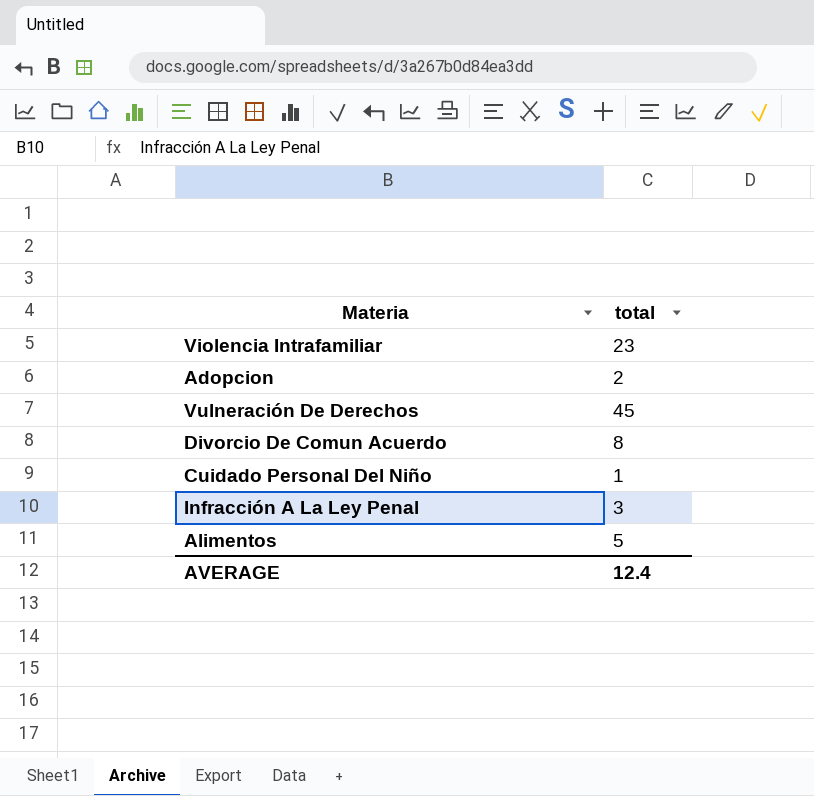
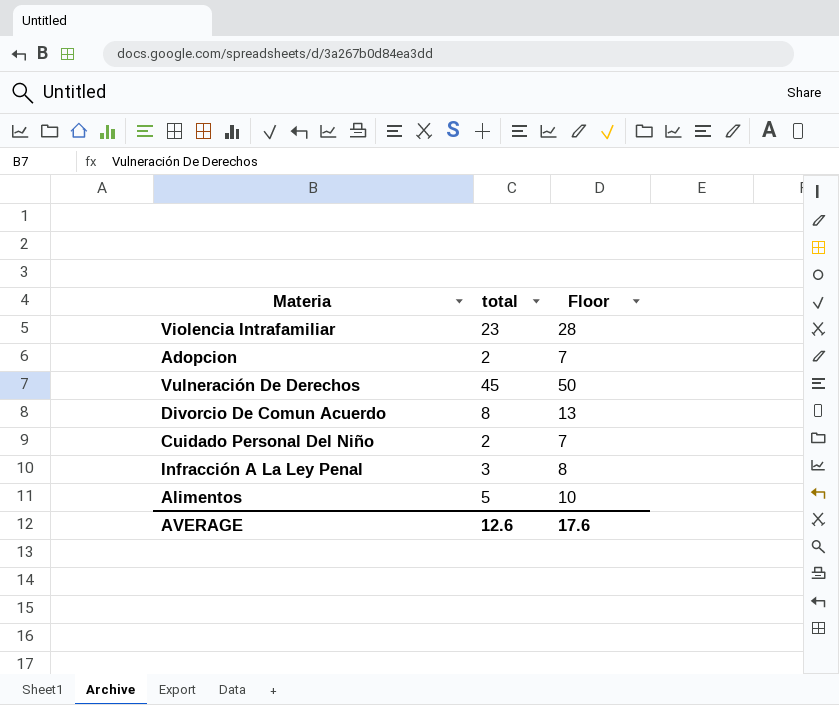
column Floor | formula: none -> [total] + 5
Cuidado Personal Del Niño | total: 1 -> 2
AVERAGE | total: 12.4 -> 12.6

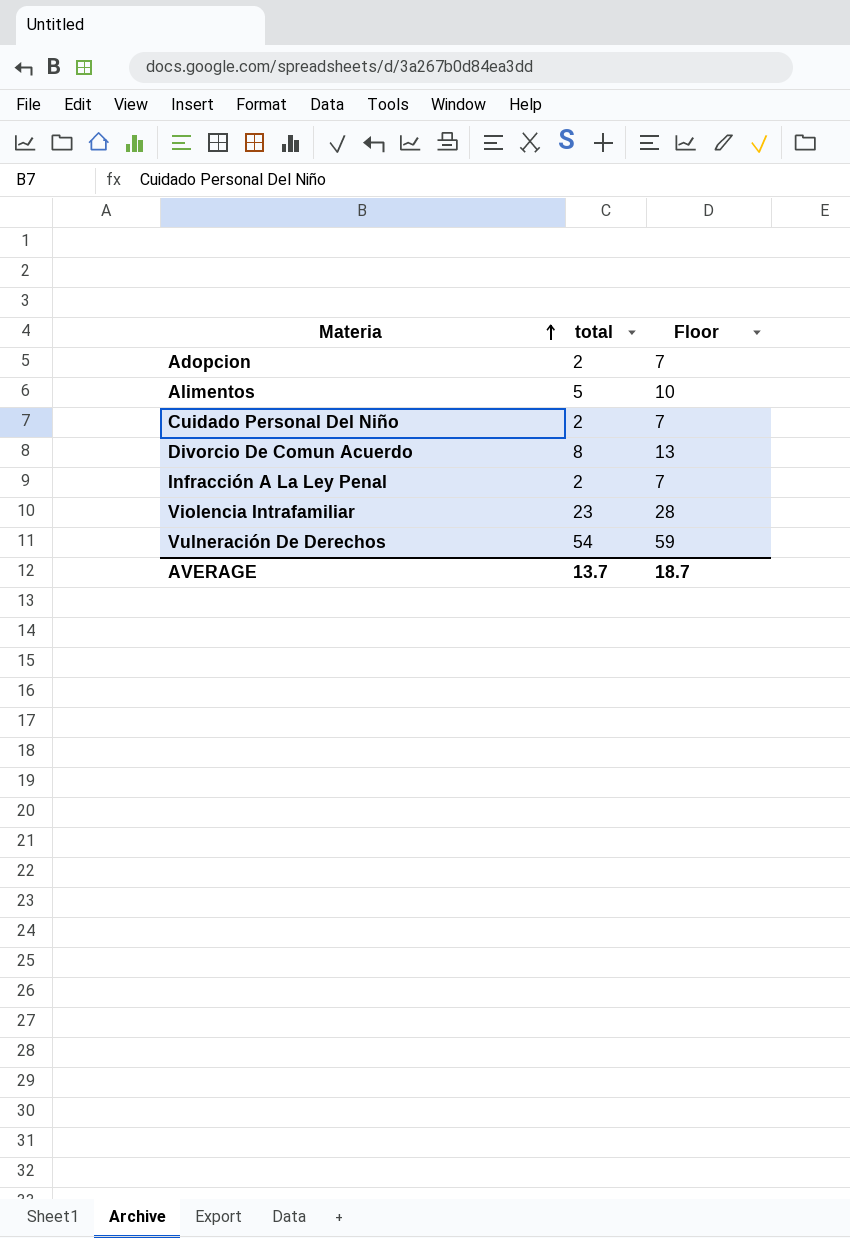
row order: none -> Materia ascending
Infracción A La Ley Penal | total: 3 -> 2
Infracción A La Ley Penal | Floor: 8 -> 7
Vulneración De Derechos | total: 45 -> 54
Vulneración De Derechos | Floor: 50 -> 59
AVERAGE | total: 12.6 -> 13.7
AVERAGE | Floor: 17.6 -> 18.7

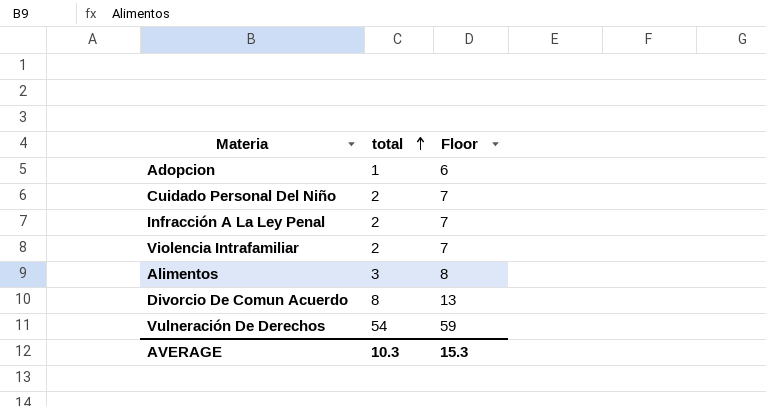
row order: Materia ascending -> total ascending
Adopcion | total: 2 -> 1
Adopcion | Floor: 7 -> 6
Violencia Intrafamiliar | total: 23 -> 2
Violencia Intrafamiliar | Floor: 28 -> 7
Alimentos | total: 5 -> 3
Alimentos | Floor: 10 -> 8
AVERAGE | total: 13.7 -> 10.3
AVERAGE | Floor: 18.7 -> 15.3

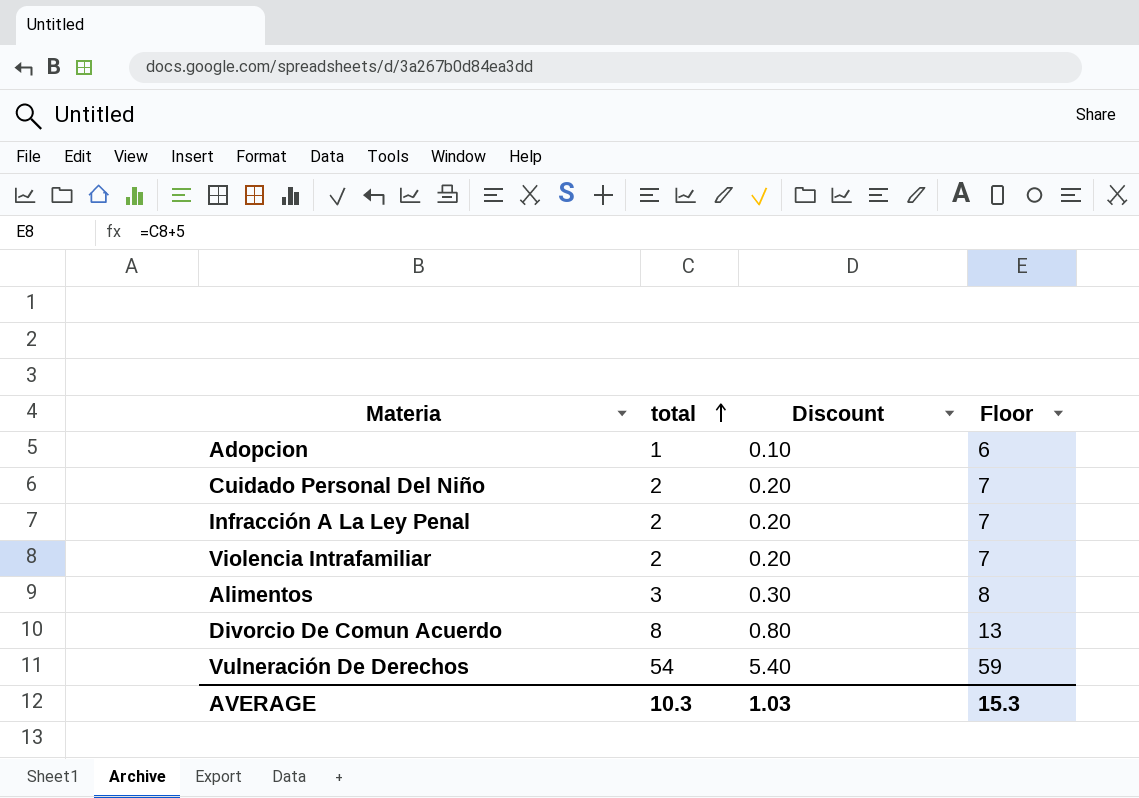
column Discount | formula: none -> [total] * 0.1

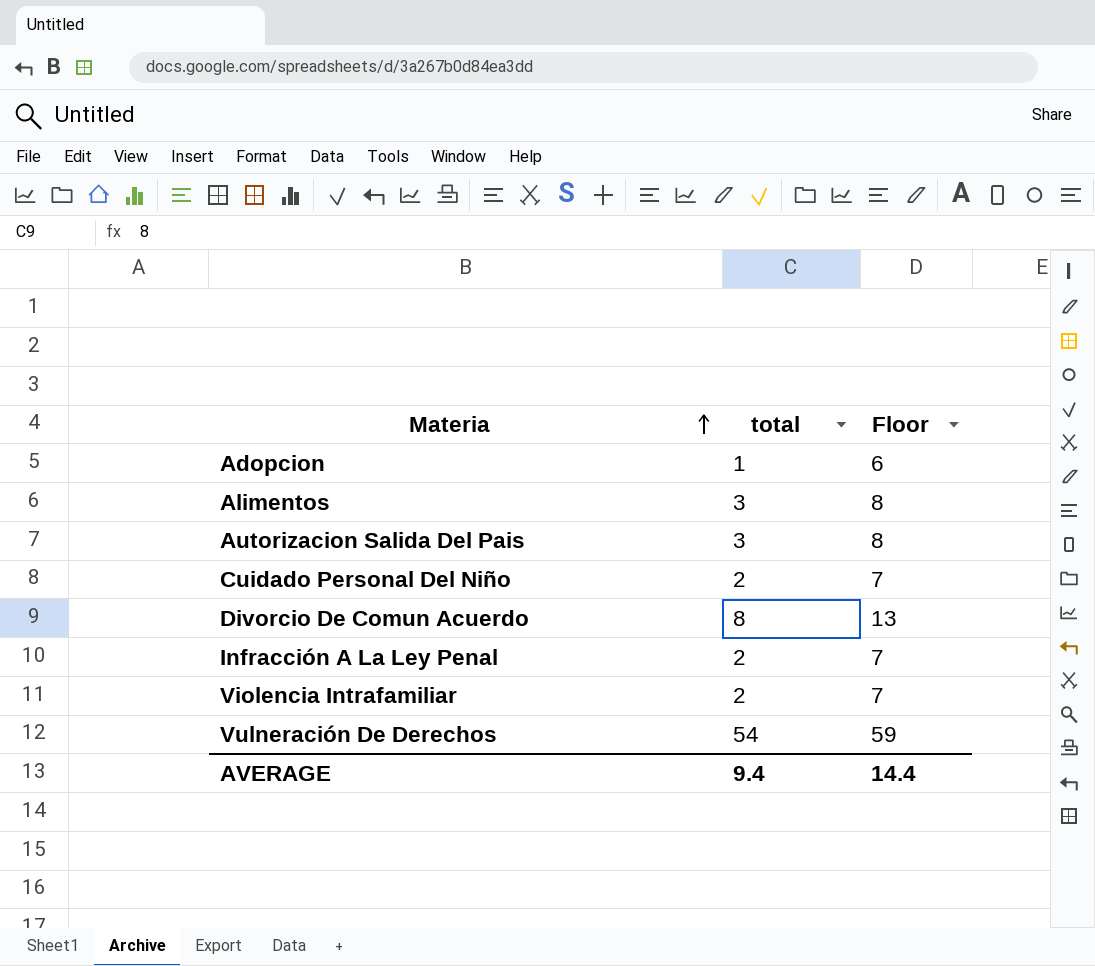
row order: total ascending -> Materia ascending
column Discount | formula: [total] * 0.1 -> none
row Autorizacion Salida Del Pais: none -> 3 | 8
AVERAGE | total: 10.3 -> 9.4
AVERAGE | Floor: 15.3 -> 14.4

